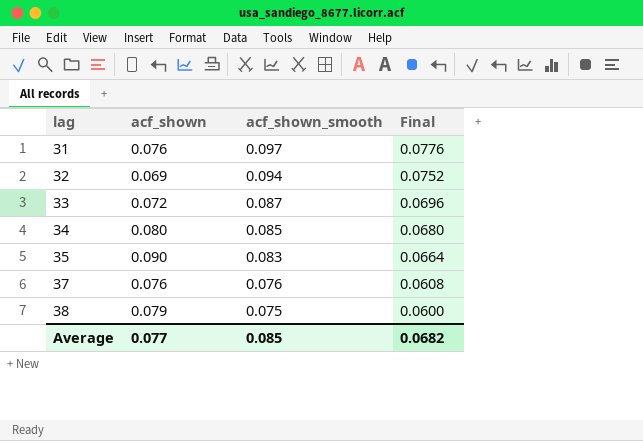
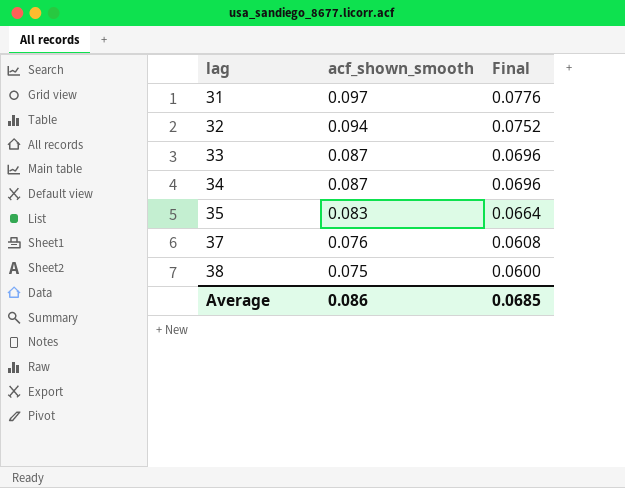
column acf_shown | position: 2 -> none
34 | acf_shown_smooth: 0.085 -> 0.087
34 | Final: 0.0680 -> 0.0696
Average | acf_shown_smooth: 0.085 -> 0.086
Average | Final: 0.0682 -> 0.0685

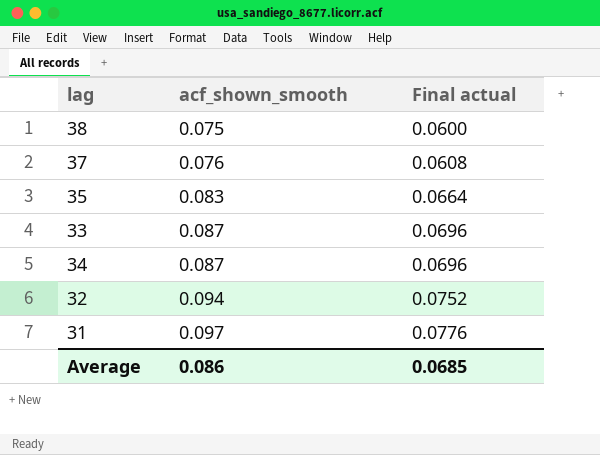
row order: lag ascending -> acf_shown_smooth ascending
column name: Final -> Final actual

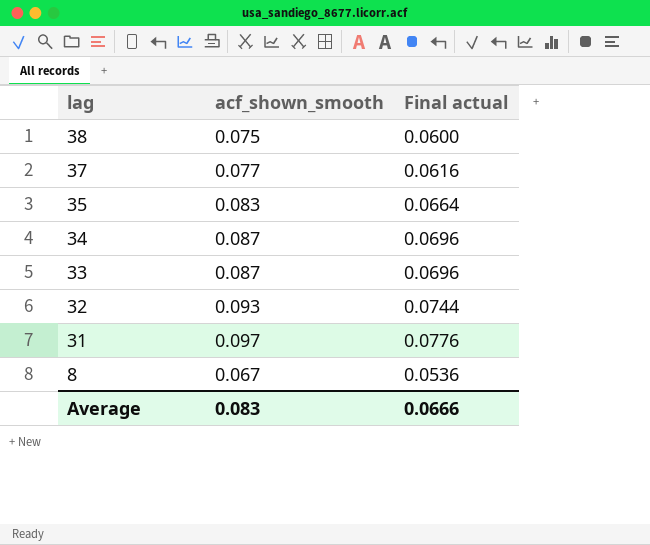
row order: acf_shown_smooth ascending -> lag descending
37 | acf_shown_smooth: 0.076 -> 0.077
37 | Final actual: 0.0608 -> 0.0616
32 | acf_shown_smooth: 0.094 -> 0.093
32 | Final actual: 0.0752 -> 0.0744
row 8: none -> 0.067 | 0.0536
Average | acf_shown_smooth: 0.086 -> 0.083
Average | Final actual: 0.0685 -> 0.0666

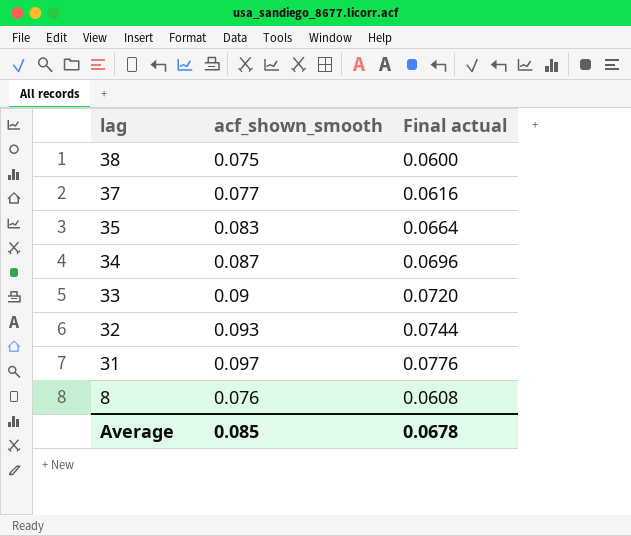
33 | acf_shown_smooth: 0.087 -> 0.09
33 | Final actual: 0.0696 -> 0.0720
8 | acf_shown_smooth: 0.067 -> 0.076
8 | Final actual: 0.0536 -> 0.0608
Average | acf_shown_smooth: 0.083 -> 0.085
Average | Final actual: 0.0666 -> 0.0678

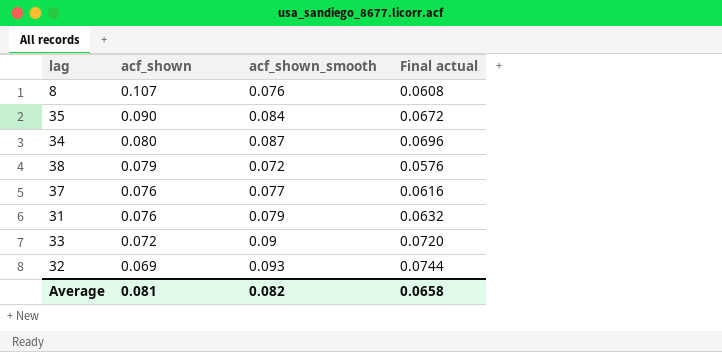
row order: lag descending -> acf_shown descending
column acf_shown | position: none -> 2
35 | acf_shown_smooth: 0.083 -> 0.084
35 | Final actual: 0.0664 -> 0.0672
38 | acf_shown_smooth: 0.075 -> 0.072
38 | Final actual: 0.0600 -> 0.0576
31 | acf_shown_smooth: 0.097 -> 0.079
31 | Final actual: 0.0776 -> 0.0632
Average | acf_shown_smooth: 0.085 -> 0.082
Average | Final actual: 0.0678 -> 0.0658

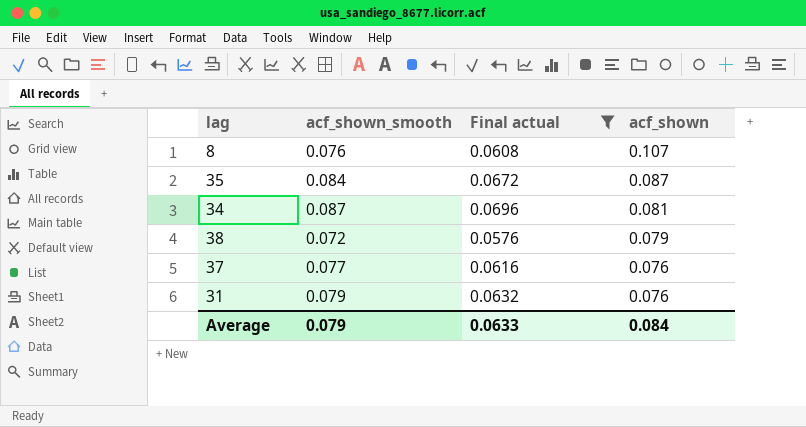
filter: none -> Final actual <= 0.0696
column acf_shown | position: 2 -> 4
35 | acf_shown: 0.090 -> 0.087
34 | acf_shown: 0.080 -> 0.081
Average | acf_shown_smooth: 0.082 -> 0.079
Average | Final actual: 0.0658 -> 0.0633
Average | acf_shown: 0.081 -> 0.084

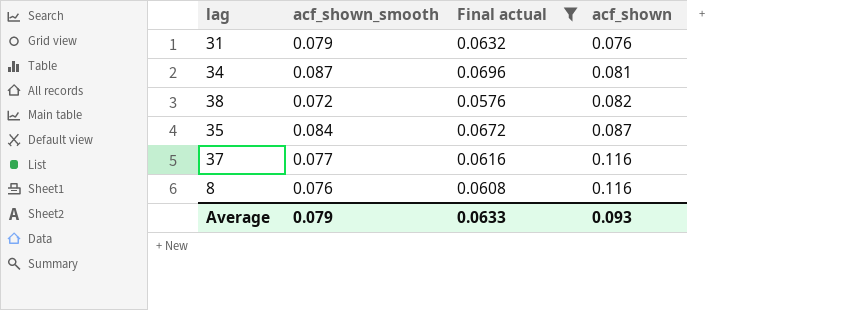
row order: acf_shown descending -> acf_shown ascending
38 | acf_shown: 0.079 -> 0.082
37 | acf_shown: 0.076 -> 0.116
8 | acf_shown: 0.107 -> 0.116
Average | acf_shown: 0.084 -> 0.093

